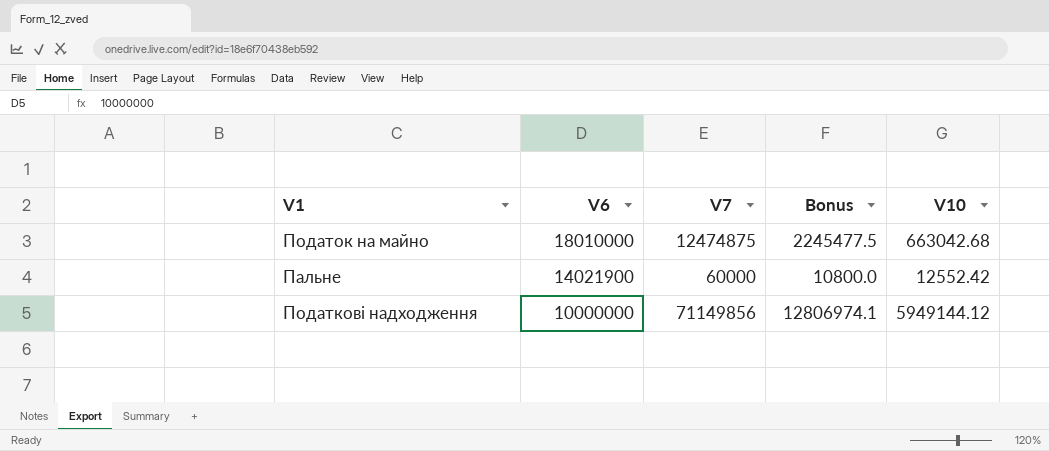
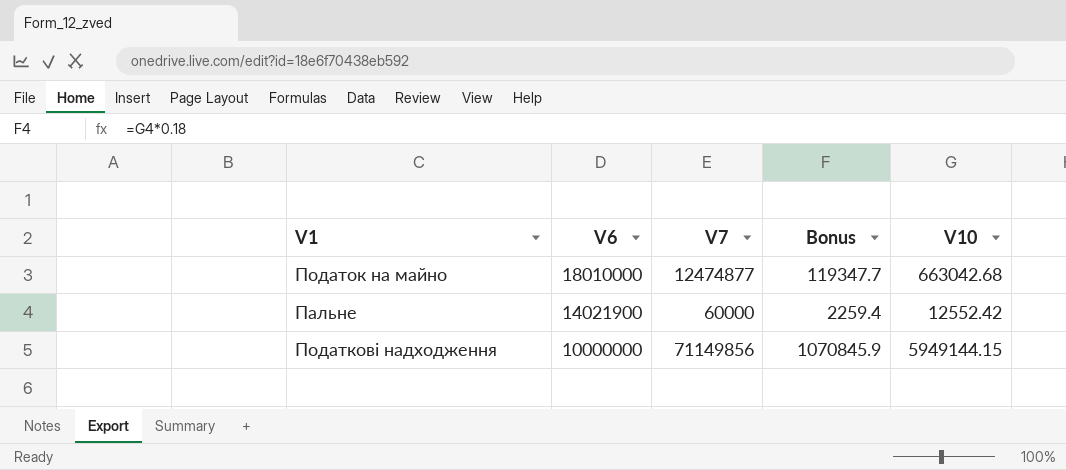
column Bonus | formula: [V7] * 0.18 -> [V10] * 0.18
Податок на майно | V7: 12474875 -> 12474877
Податкові надходження | V10: 5949144.12 -> 5949144.15

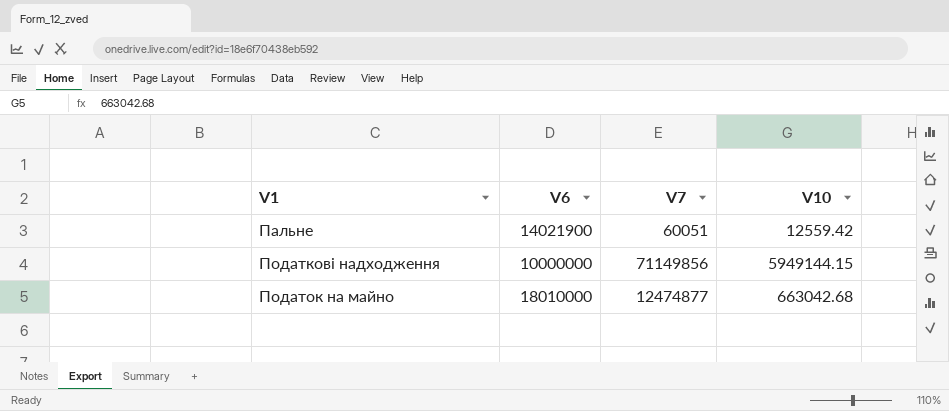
row order: V6 descending -> V1 ascending
column Bonus | formula: [V10] * 0.18 -> none
Пальне | V7: 60000 -> 60051
Пальне | V10: 12552.42 -> 12559.42

